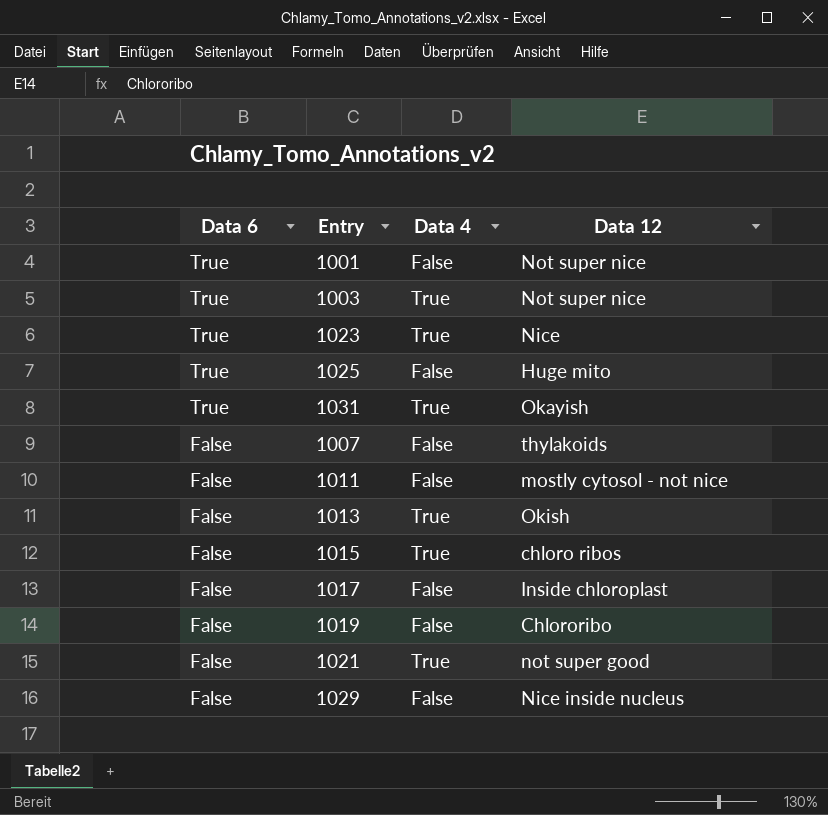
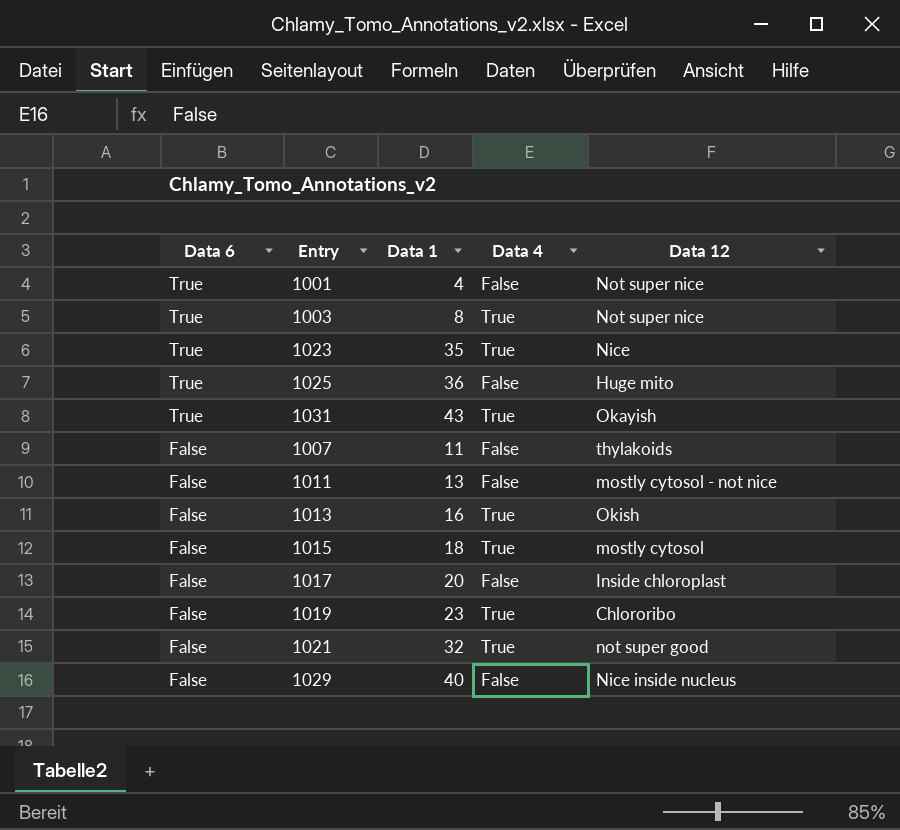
column Data 1 | position: none -> 3
1015 | Data 12: chloro ribos -> mostly cytosol
1019 | Data 4: False -> True

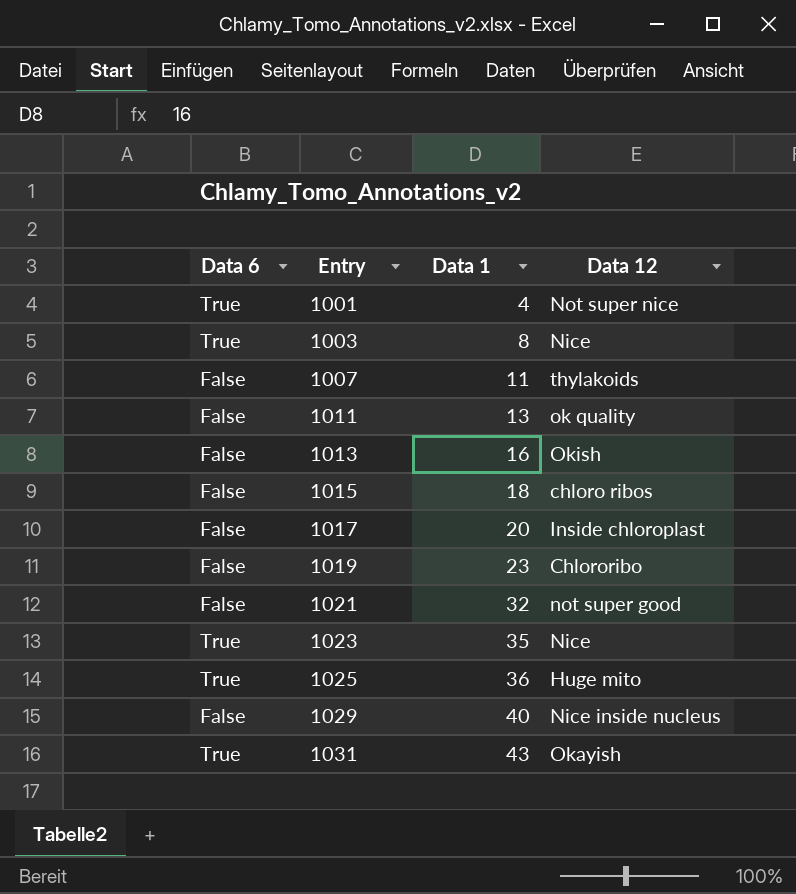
row order: Data 6 descending -> Entry ascending
column Data 4 | position: 4 -> none
1003 | Data 12: Not super nice -> Nice
1011 | Data 12: mostly cytosol - not nice -> ok quality
1015 | Data 12: mostly cytosol -> chloro ribos

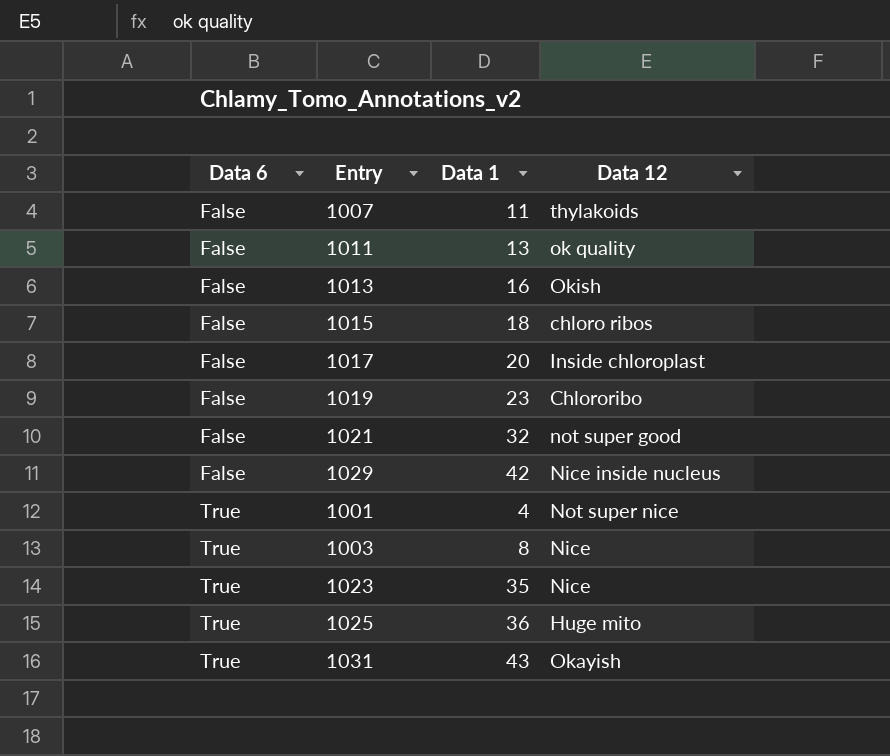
row order: Entry ascending -> Data 6 ascending
1029 | Data 1: 40 -> 42

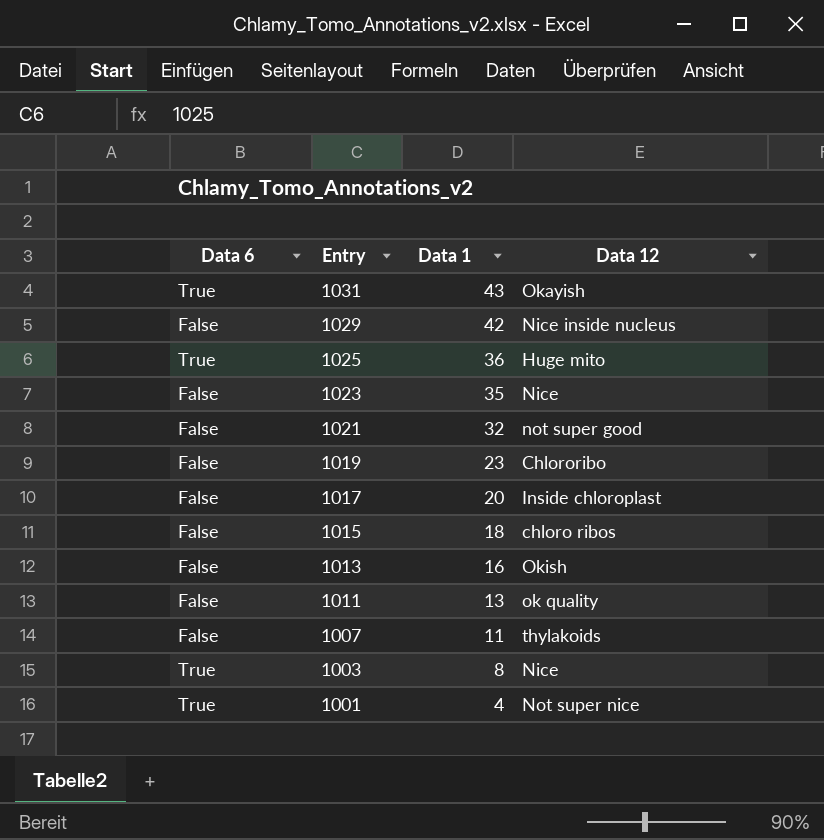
row order: Data 6 ascending -> Entry descending
1023 | Data 6: True -> False

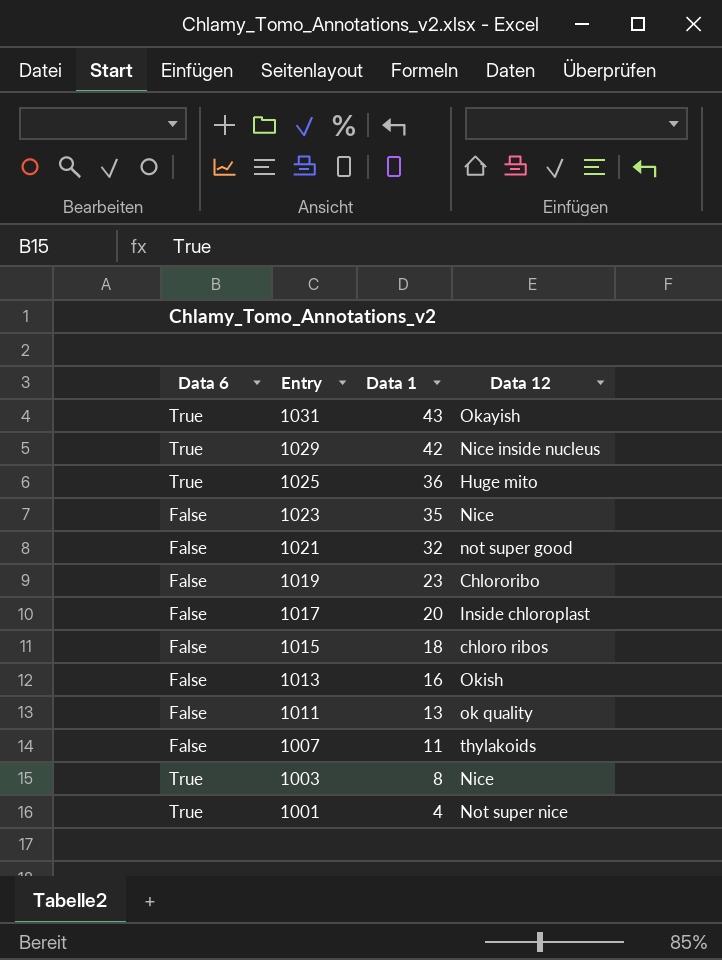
1029 | Data 6: False -> True

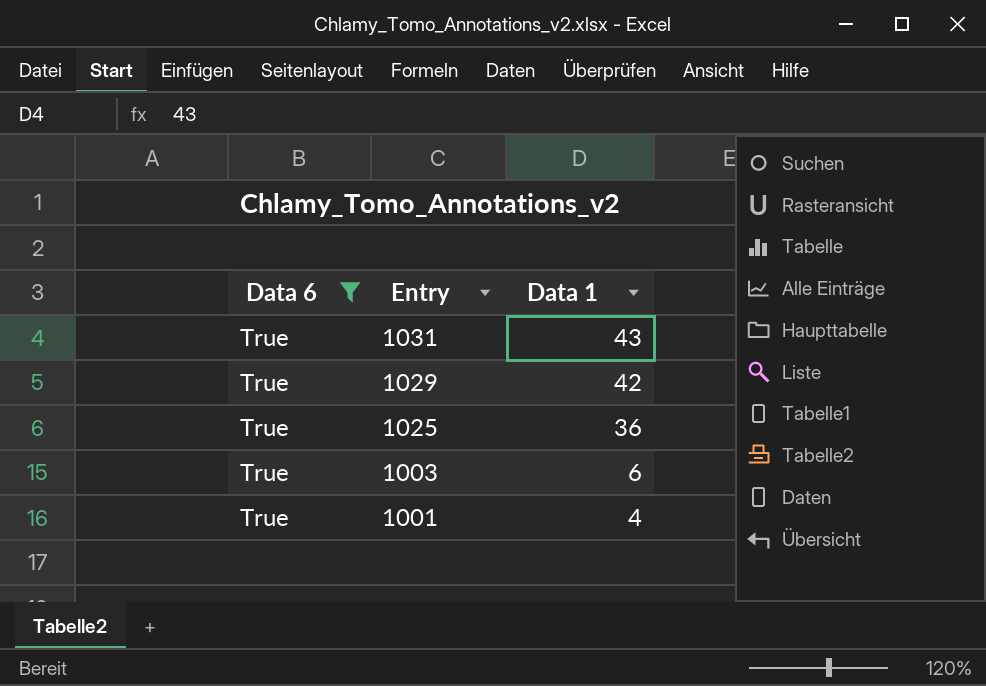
filter: none -> Data 6 = True
column Data 12 | position: 4 -> none
1003 | Data 1: 8 -> 6

